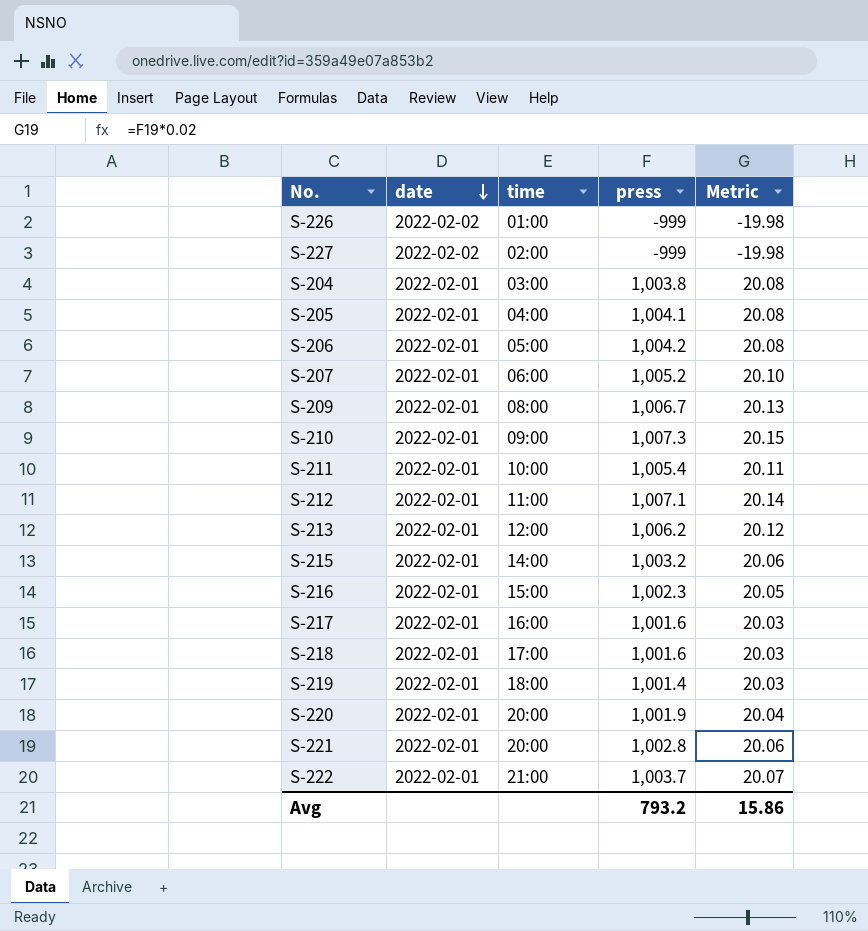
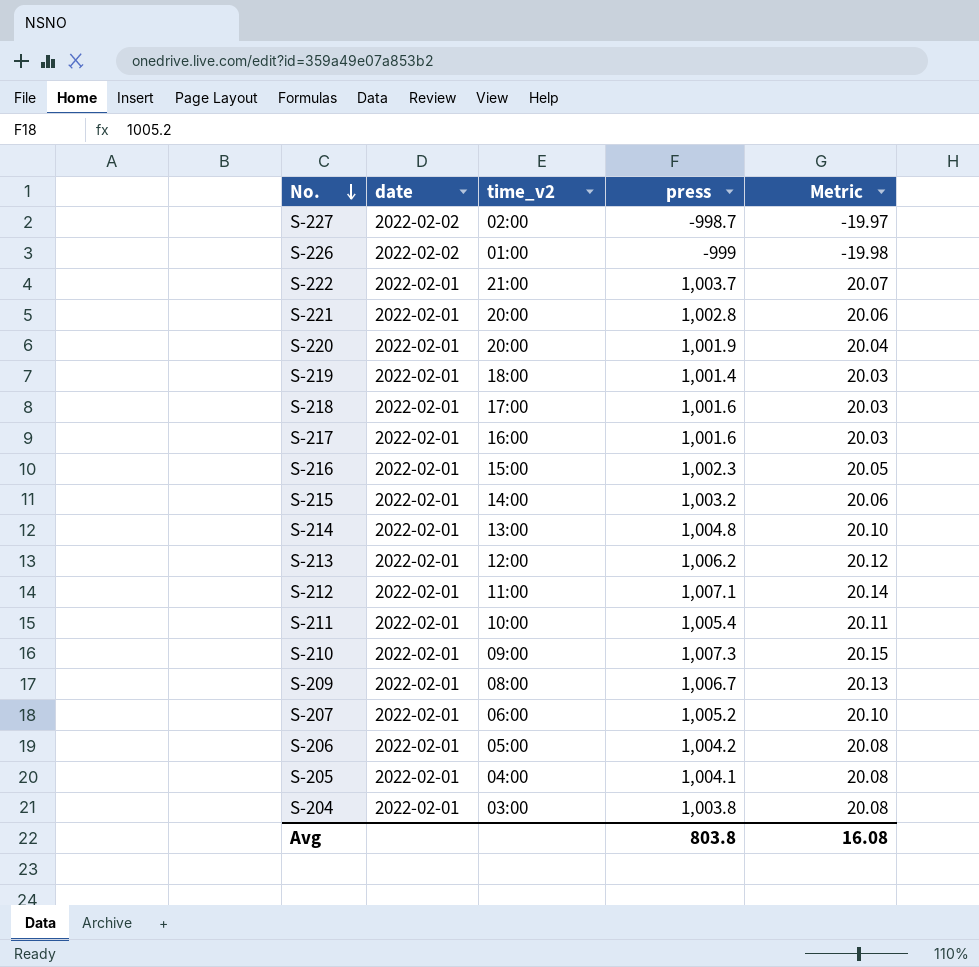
row order: date descending -> No. descending
column name: time -> time_v2
S-227 | press: -999 -> -998.7
S-227 | Metric: -19.98 -> -19.97
row S-214: none -> 2022-02-01 | 13:00 | 1,004.8 | 20.10
Avg | press: 793.2 -> 803.8
Avg | Metric: 15.86 -> 16.08

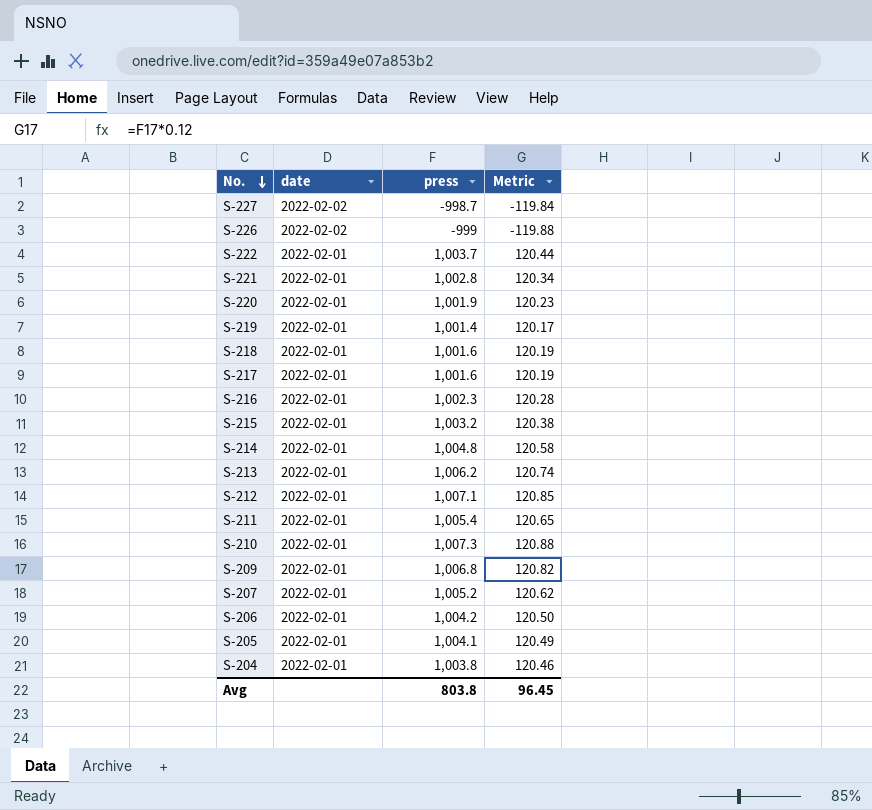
column time_v2 | position: 3 -> none
column Metric | formula: [press] * 0.02 -> [press] * 0.12
S-209 | press: 1,006.7 -> 1,006.8
Avg | Metric: 16.08 -> 96.45

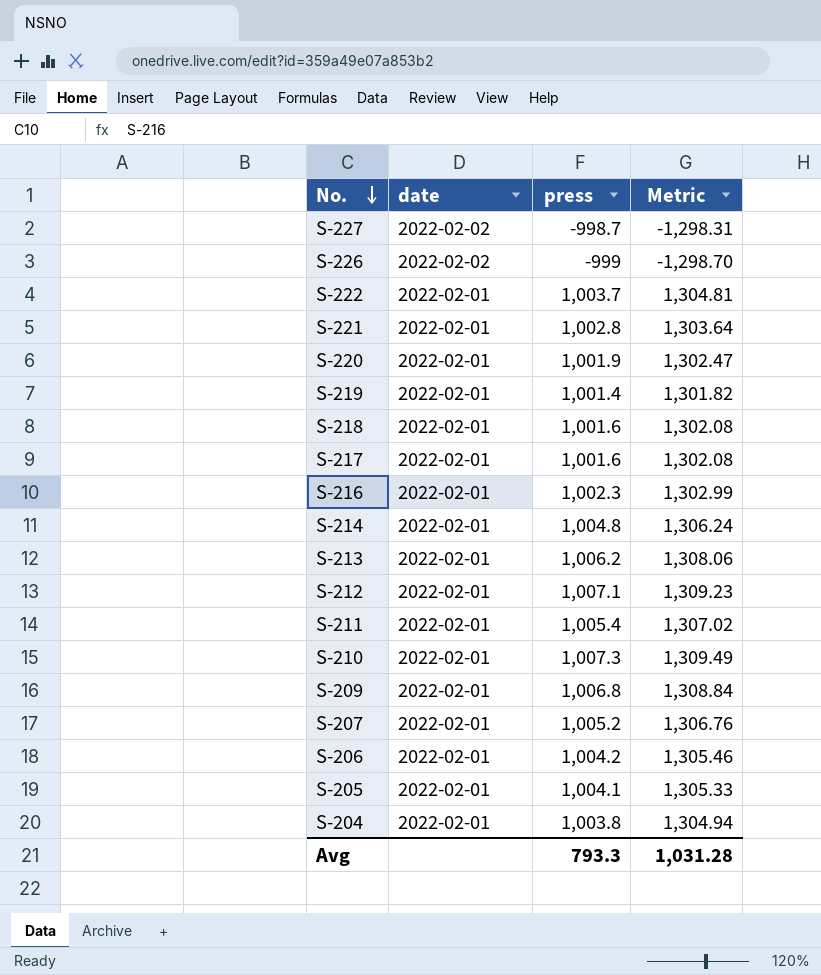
column Metric | formula: [press] * 0.12 -> [press] * 1.3
row S-215: 2022-02-01 | 1,003.2 | 120.38 -> none
Avg | press: 803.8 -> 793.3
Avg | Metric: 96.45 -> 1,031.28

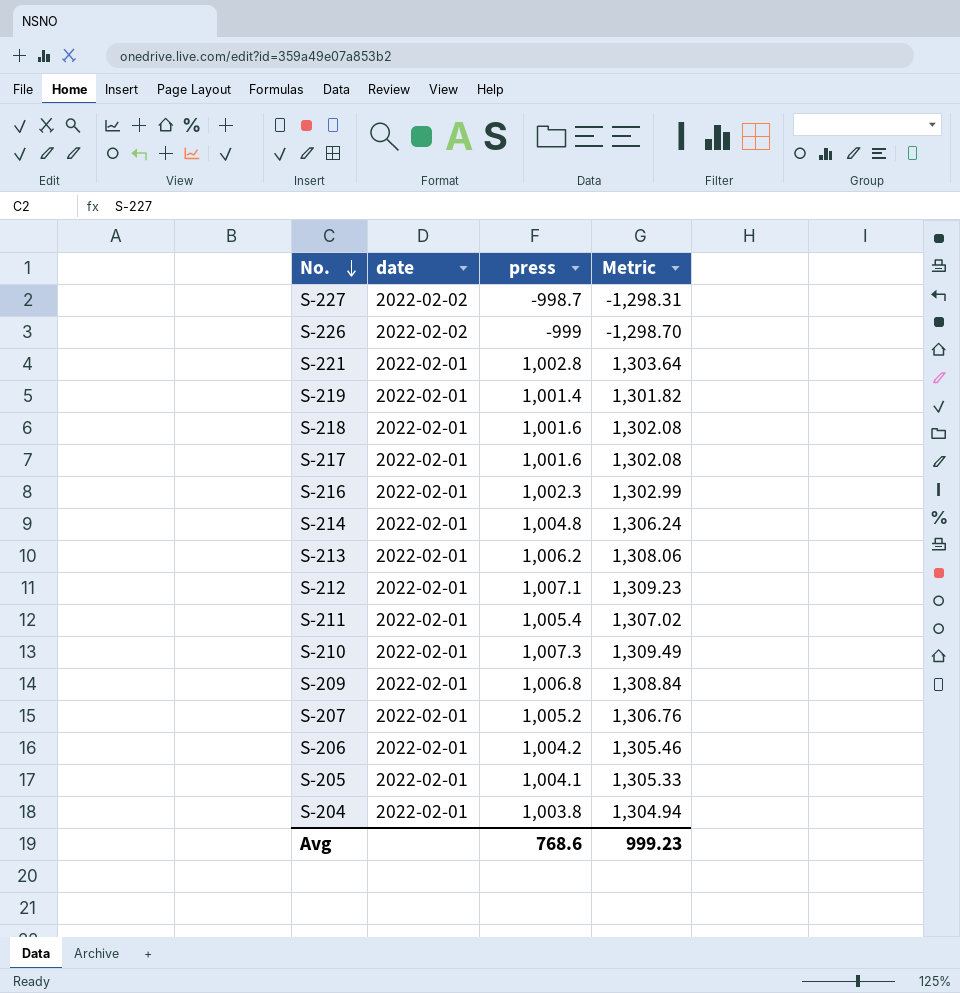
row S-222: 2022-02-01 | 1,003.7 | 1,304.81 -> none
row S-220: 2022-02-01 | 1,001.9 | 1,302.47 -> none
Avg | press: 793.3 -> 768.6
Avg | Metric: 1,031.28 -> 999.23

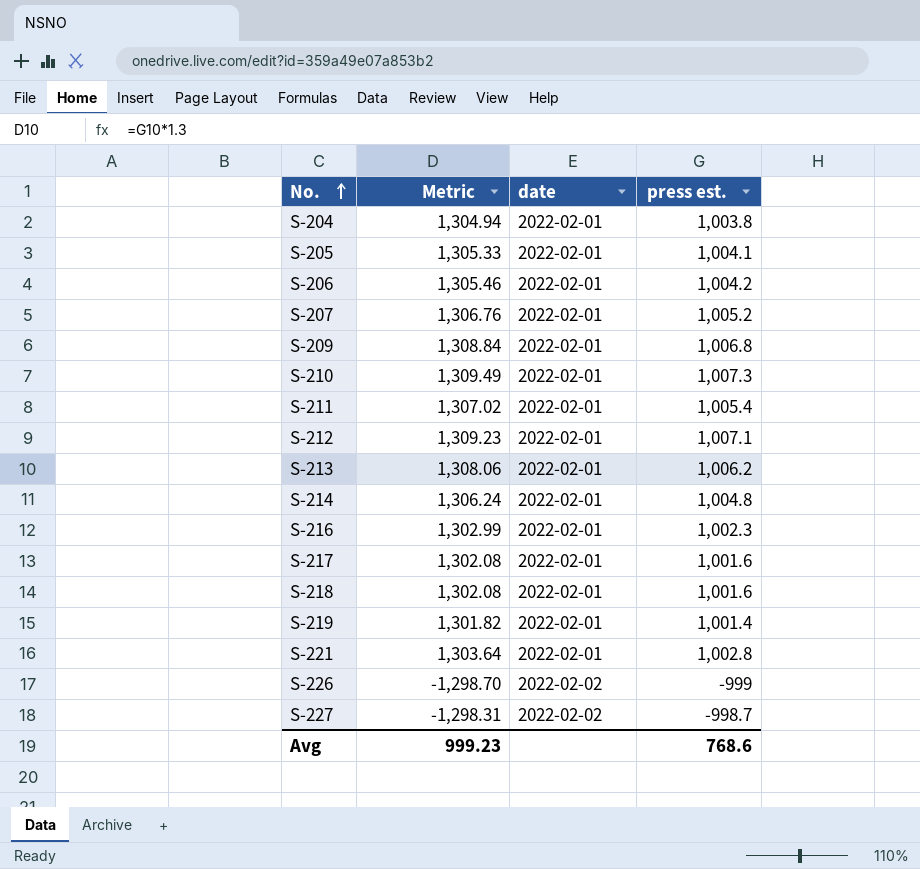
row order: No. descending -> No. ascending
column Metric | position: 4 -> 2
column name: press -> press est.

